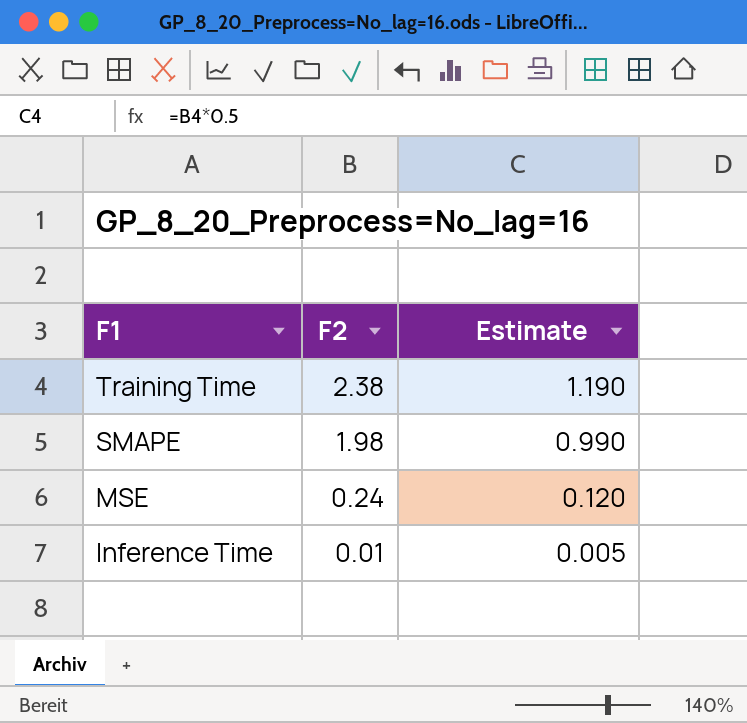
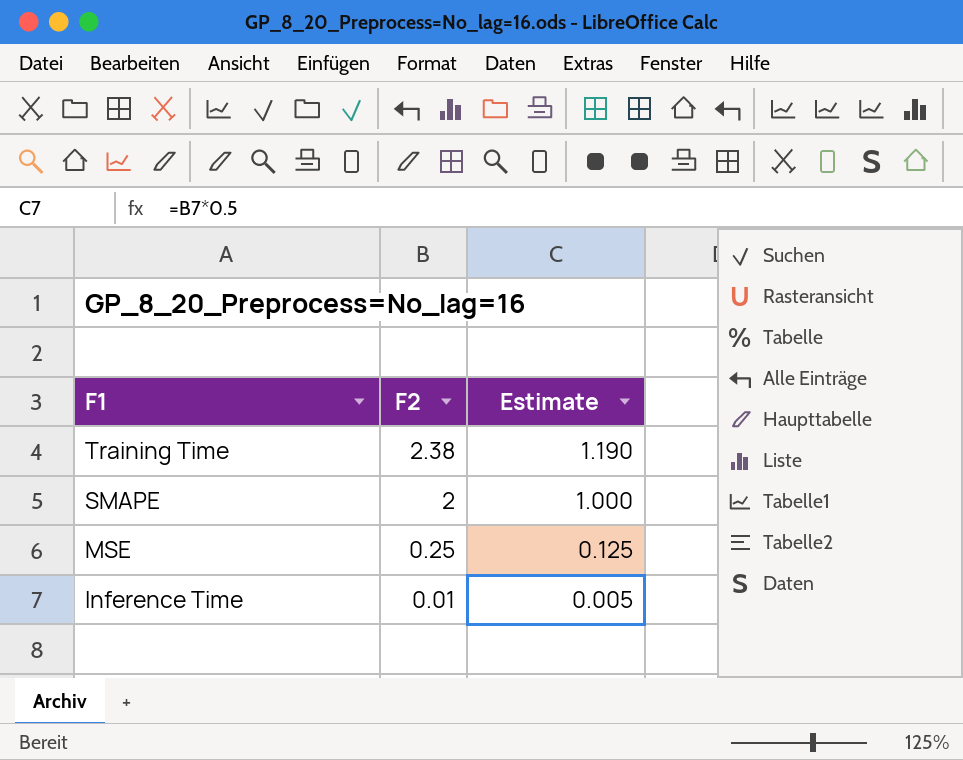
SMAPE | F2: 1.98 -> 2
SMAPE | Estimate: 0.990 -> 1.000
MSE | F2: 0.24 -> 0.25
MSE | Estimate: 0.120 -> 0.125

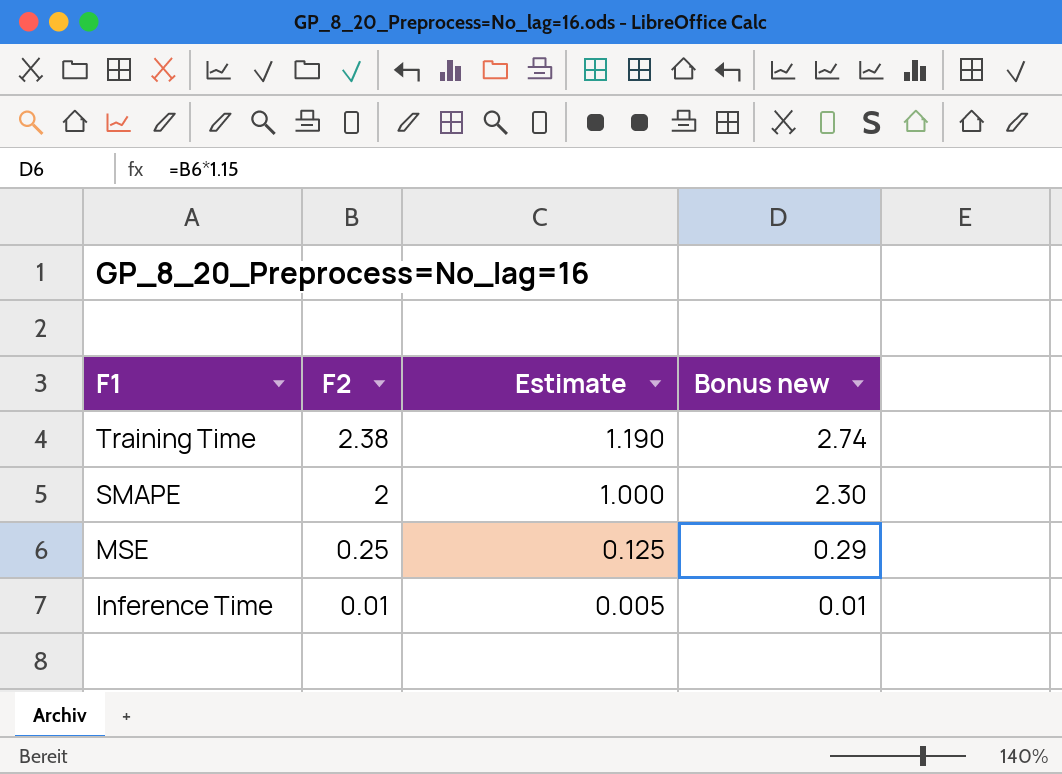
column Bonus new | formula: none -> [F2] * 1.15

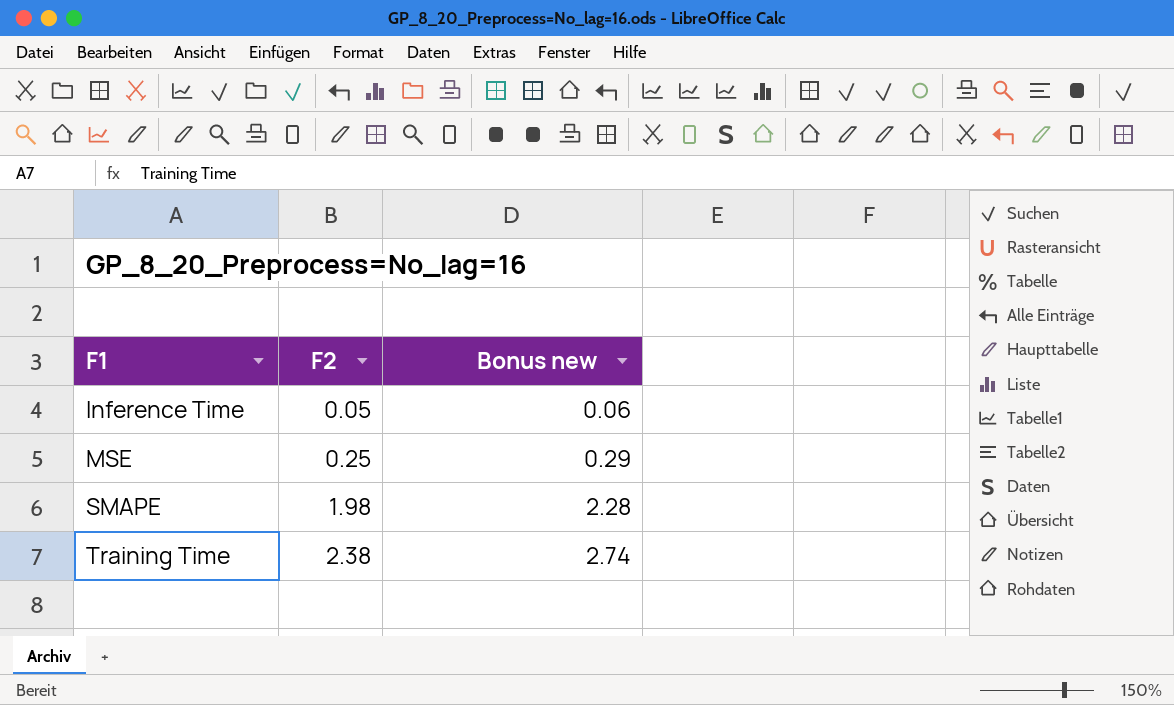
row order: F1 descending -> F1 ascending
column Estimate | formula: [F2] * 0.5 -> none
Inference Time | F2: 0.01 -> 0.05
Inference Time | Bonus new: 0.01 -> 0.06
SMAPE | F2: 2 -> 1.98
SMAPE | Bonus new: 2.30 -> 2.28

